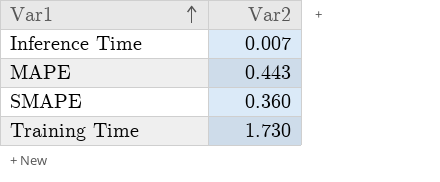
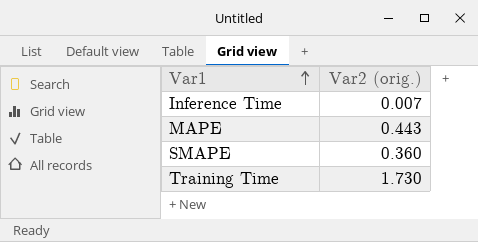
column name: Var2 -> Var2 (orig.)

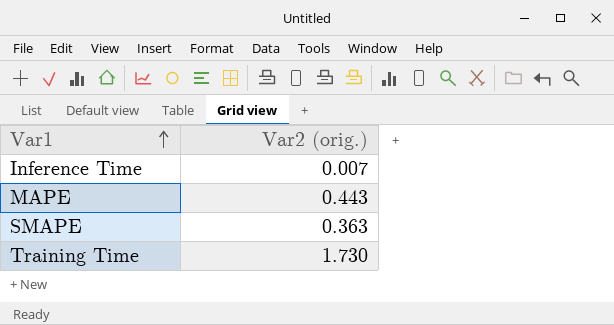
SMAPE | Var2 (orig.): 0.360 -> 0.363

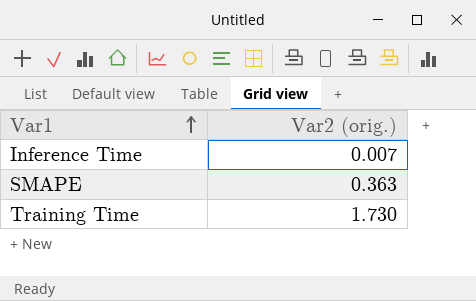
row MAPE: 0.443 -> none

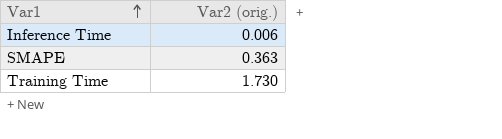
Inference Time | Var2 (orig.): 0.007 -> 0.006

